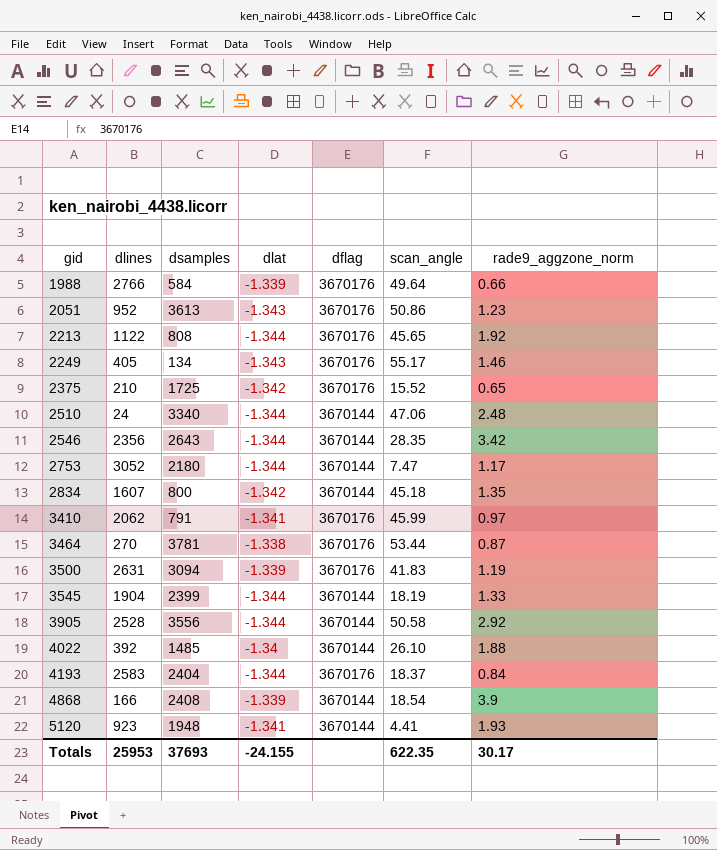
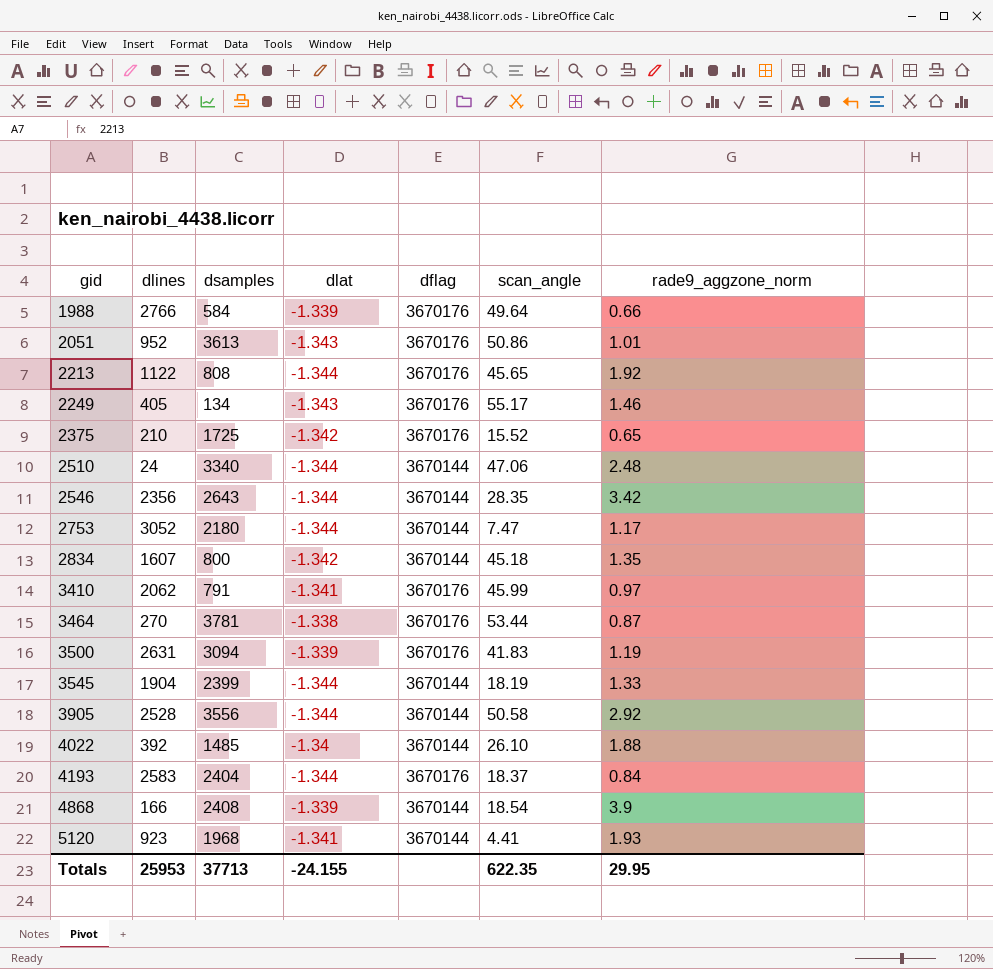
2051 | rade9_aggzone_norm: 1.23 -> 1.01
5120 | dsamples: 1948 -> 1968
Totals | dsamples: 37693 -> 37713
Totals | rade9_aggzone_norm: 30.17 -> 29.95

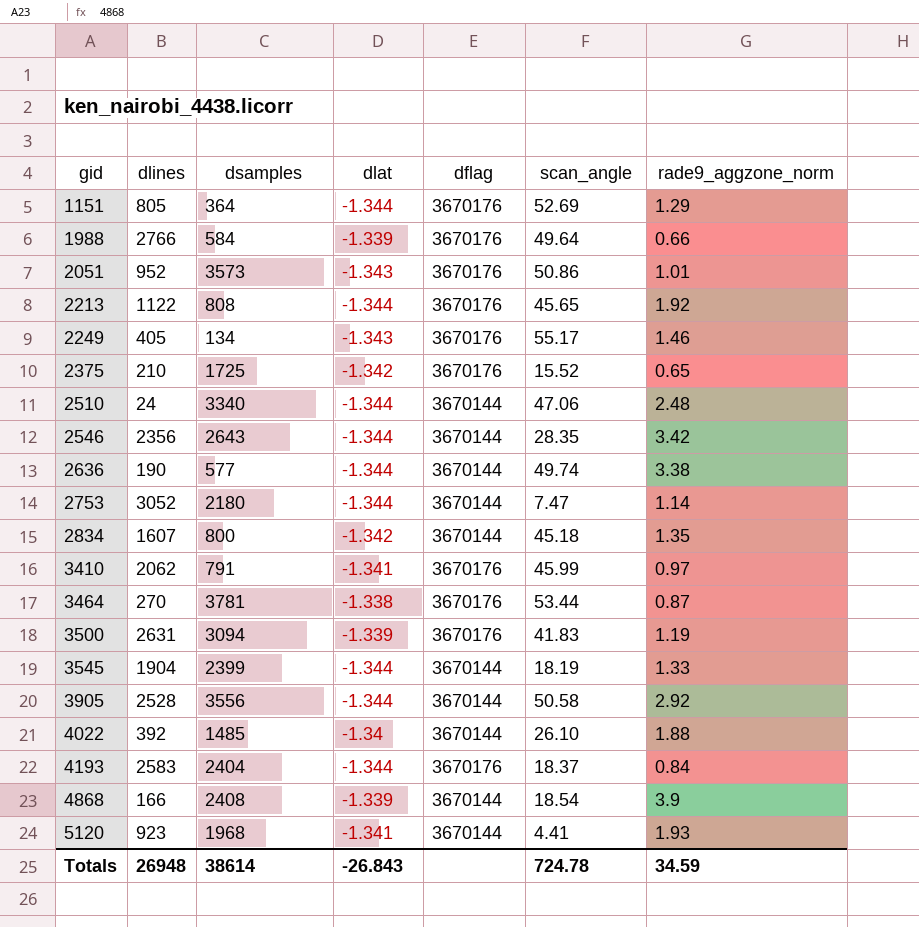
row 1151: none -> 805 | 364 | -1.344 | 3670176 | 52.69 | 1.29
2051 | dsamples: 3613 -> 3573
row 2636: none -> 190 | 577 | -1.344 | 3670144 | 49.74 | 3.38
2753 | rade9_aggzone_norm: 1.17 -> 1.14
Totals | dlines: 25953 -> 26948
Totals | dsamples: 37713 -> 38614
Totals | dlat: -24.155 -> -26.843
Totals | scan_angle: 622.35 -> 724.78
Totals | rade9_aggzone_norm: 29.95 -> 34.59

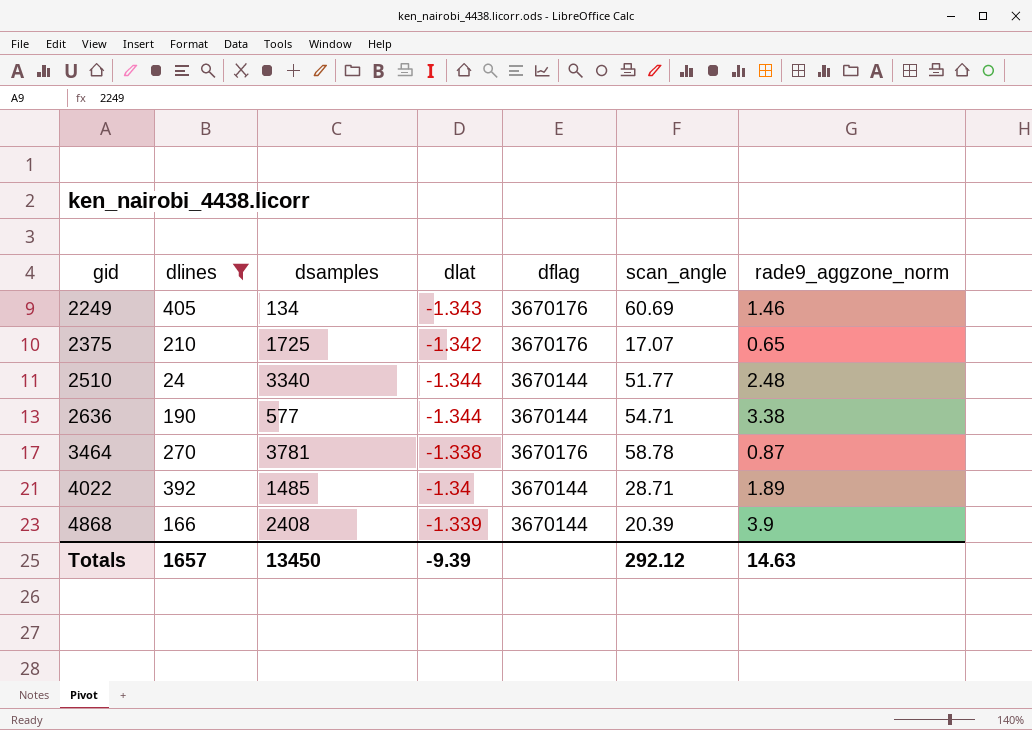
filter: none -> dlines <= 405
2249 | scan_angle: 55.17 -> 60.69
2375 | scan_angle: 15.52 -> 17.07
2510 | scan_angle: 47.06 -> 51.77
2636 | scan_angle: 49.74 -> 54.71
3464 | scan_angle: 53.44 -> 58.78
4022 | scan_angle: 26.10 -> 28.71
4022 | rade9_aggzone_norm: 1.88 -> 1.89
4868 | scan_angle: 18.54 -> 20.39
Totals | dlines: 26948 -> 1657
Totals | dsamples: 38614 -> 13450
Totals | dlat: -26.843 -> -9.39
Totals | scan_angle: 724.78 -> 292.12
Totals | rade9_aggzone_norm: 34.59 -> 14.63

